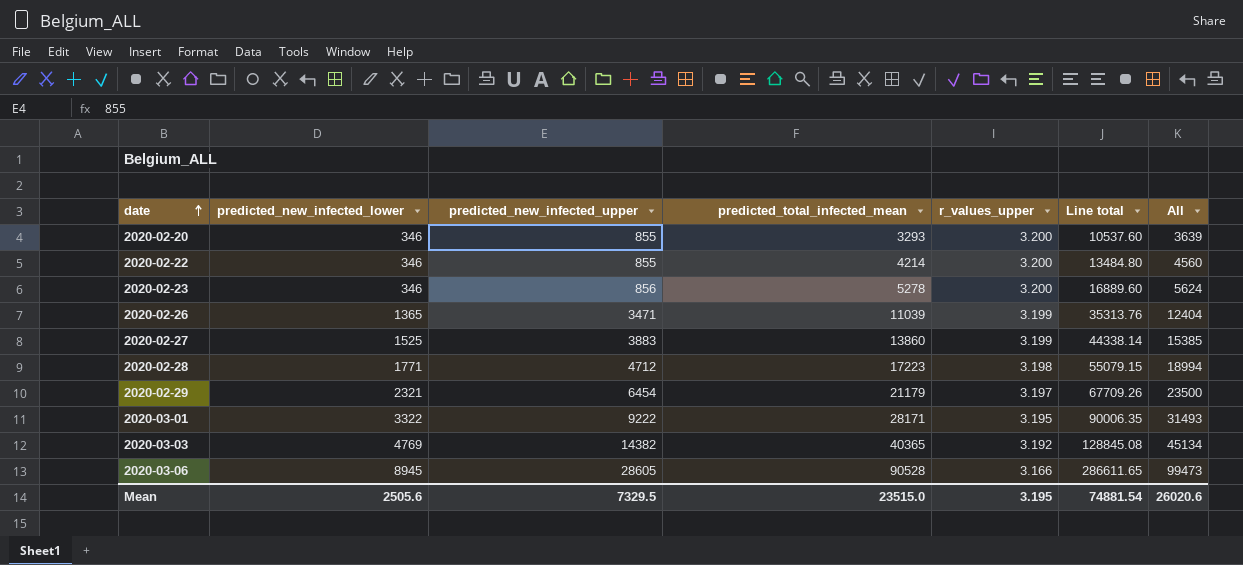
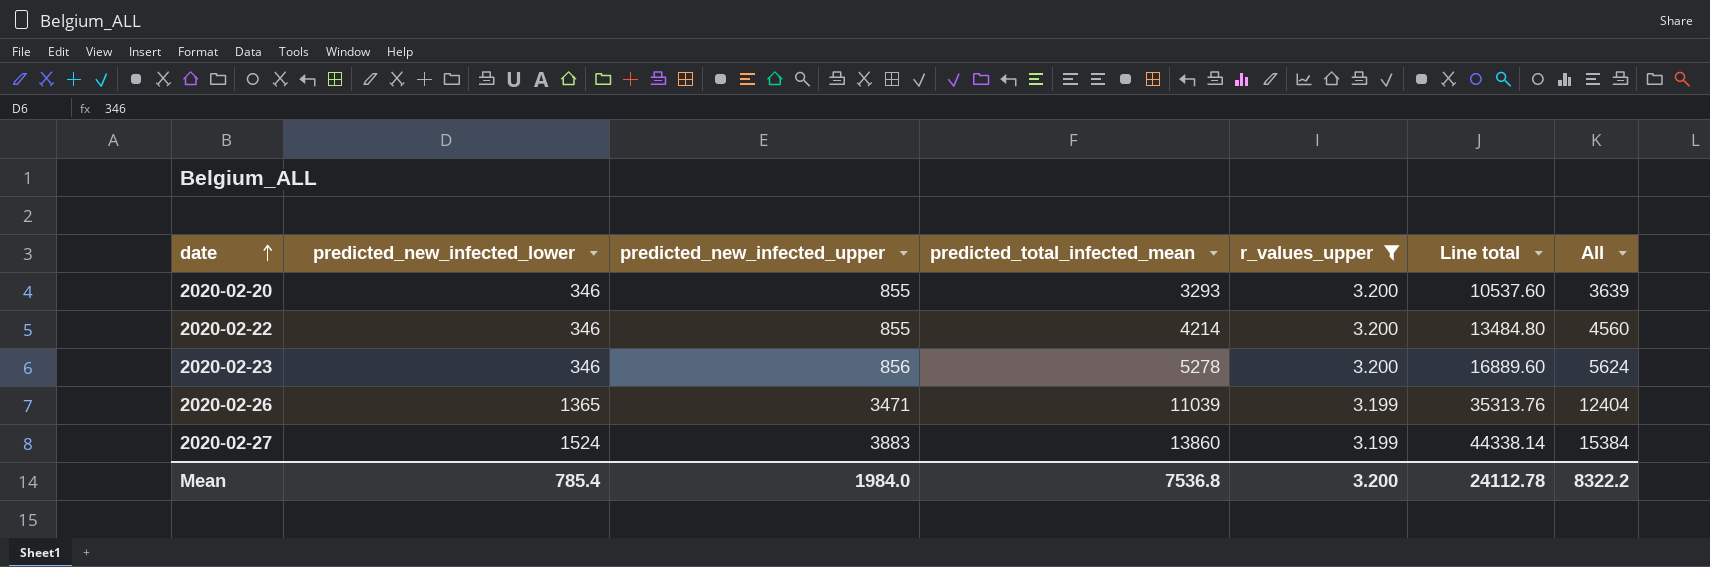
filter: none -> r_values_upper >= 3.199
2020-02-27 | predicted_new_infected_lower: 1525 -> 1524
2020-02-27 | All: 15385 -> 15384
Mean | predicted_new_infected_lower: 2505.6 -> 785.4
Mean | predicted_new_infected_upper: 7329.5 -> 1984.0
Mean | predicted_total_infected_mean: 23515.0 -> 7536.8
Mean | r_values_upper: 3.195 -> 3.200
Mean | Line total: 74881.54 -> 24112.78
Mean | All: 26020.6 -> 8322.2

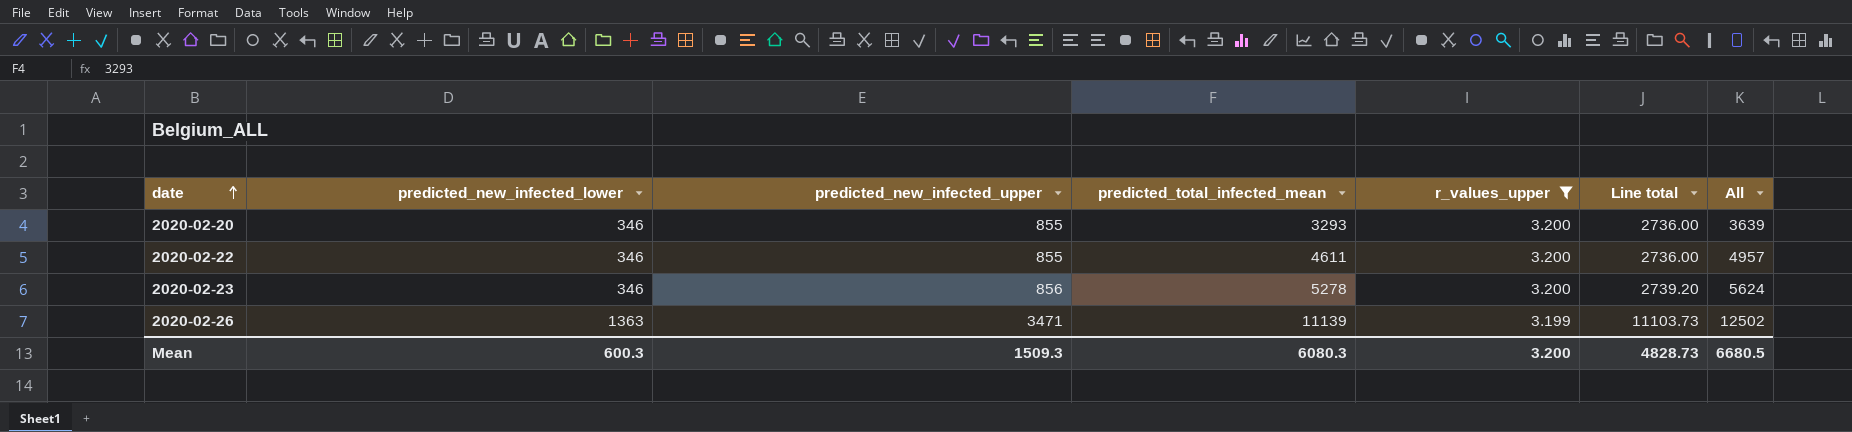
column Line total | formula: [predicted_total_infected_mean] * [r_values_upper] -> [predicted_new_infected_upper] * [r_values_upper]
row 2020-02-27: 1524 | 3883 | 13860 | 3.199 | 44338.14 | 15384 -> none
2020-02-22 | predicted_total_infected_mean: 4214 -> 4611
2020-02-22 | All: 4560 -> 4957
2020-02-26 | predicted_new_infected_lower: 1365 -> 1363
2020-02-26 | predicted_total_infected_mean: 11039 -> 11139
2020-02-26 | All: 12404 -> 12502
Mean | predicted_new_infected_lower: 785.4 -> 600.3
Mean | predicted_new_infected_upper: 1984.0 -> 1509.3
Mean | predicted_total_infected_mean: 7536.8 -> 6080.3
Mean | Line total: 24112.78 -> 4828.73
Mean | All: 8322.2 -> 6680.5

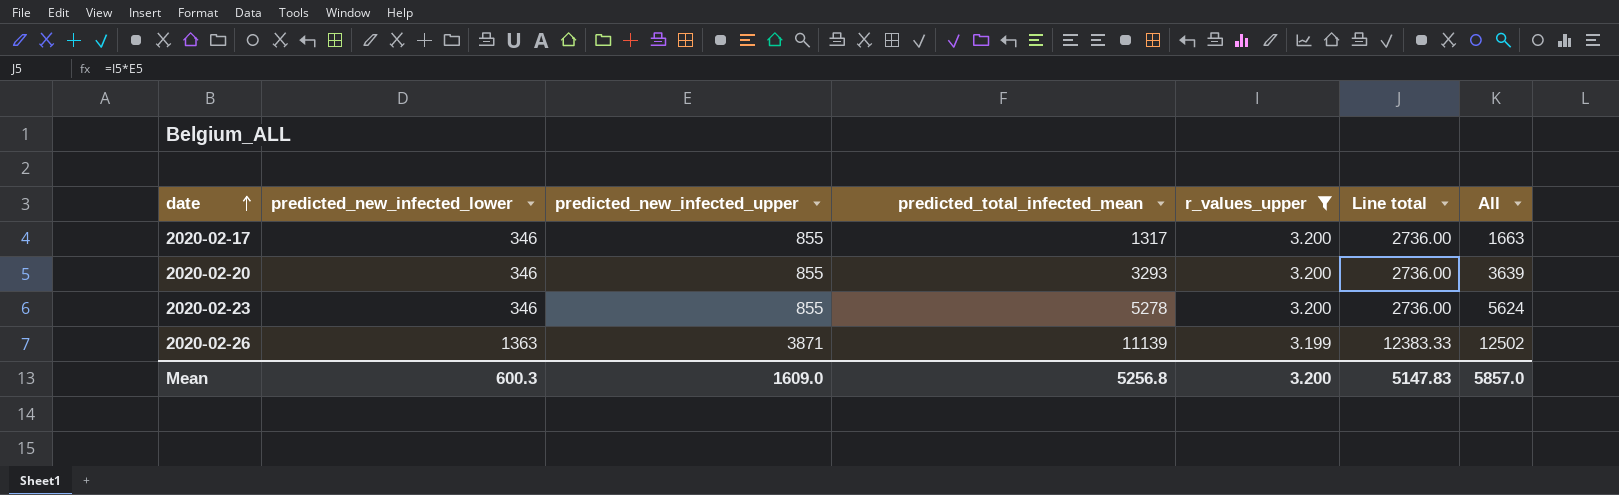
row 2020-02-22: 346 | 855 | 4611 | 3.200 | 2736.00 | 4957 -> none
row 2020-02-17: none -> 346 | 855 | 1317 | 3.200 | 2736.00 | 1663
2020-02-23 | predicted_new_infected_upper: 856 -> 855
2020-02-23 | Line total: 2739.20 -> 2736.00
2020-02-26 | predicted_new_infected_upper: 3471 -> 3871
2020-02-26 | Line total: 11103.73 -> 12383.33
Mean | predicted_new_infected_upper: 1509.3 -> 1609.0
Mean | predicted_total_infected_mean: 6080.3 -> 5256.8
Mean | Line total: 4828.73 -> 5147.83
Mean | All: 6680.5 -> 5857.0

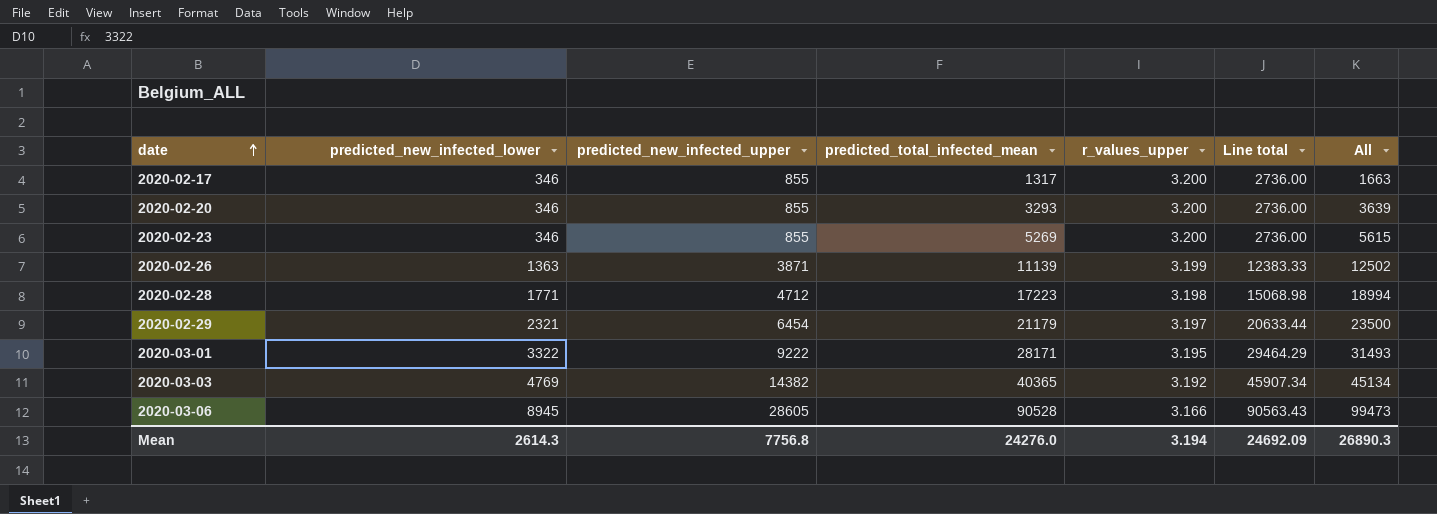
filter: r_values_upper >= 3.199 -> none
2020-02-23 | predicted_total_infected_mean: 5278 -> 5269
2020-02-23 | All: 5624 -> 5615
Mean | predicted_new_infected_lower: 600.3 -> 2614.3
Mean | predicted_new_infected_upper: 1609.0 -> 7756.8
Mean | predicted_total_infected_mean: 5256.8 -> 24276.0
Mean | r_values_upper: 3.200 -> 3.194
Mean | Line total: 5147.83 -> 24692.09
Mean | All: 5857.0 -> 26890.3

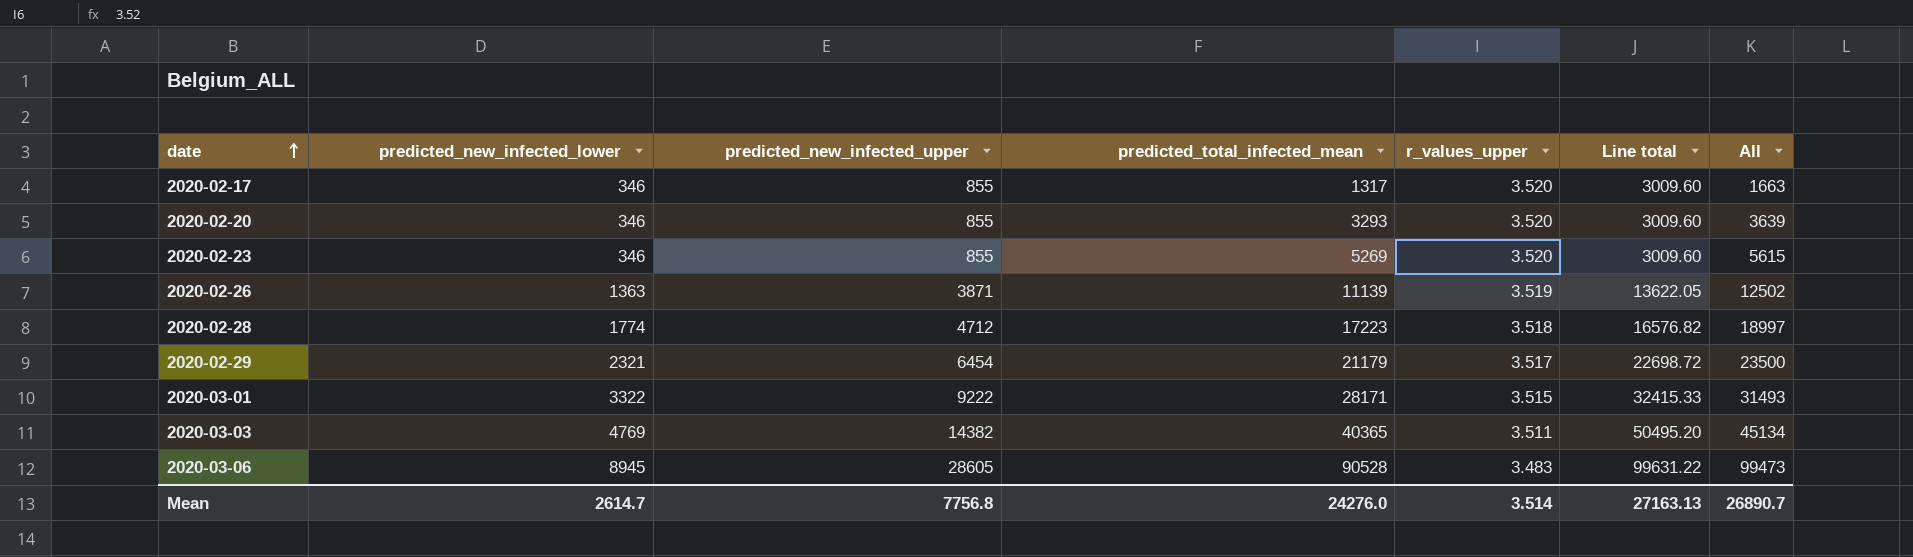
2020-02-17 | r_values_upper: 3.200 -> 3.520
2020-02-17 | Line total: 2736.00 -> 3009.60
2020-02-20 | r_values_upper: 3.200 -> 3.520
2020-02-20 | Line total: 2736.00 -> 3009.60
2020-02-23 | r_values_upper: 3.200 -> 3.520
2020-02-23 | Line total: 2736.00 -> 3009.60
2020-02-26 | r_values_upper: 3.199 -> 3.519
2020-02-26 | Line total: 12383.33 -> 13622.05
2020-02-28 | predicted_new_infected_lower: 1771 -> 1774
2020-02-28 | r_values_upper: 3.198 -> 3.518
2020-02-28 | Line total: 15068.98 -> 16576.82
2020-02-28 | All: 18994 -> 18997
2020-02-29 | r_values_upper: 3.197 -> 3.517
2020-02-29 | Line total: 20633.44 -> 22698.72
2020-03-01 | r_values_upper: 3.195 -> 3.515
2020-03-01 | Line total: 29464.29 -> 32415.33
2020-03-03 | r_values_upper: 3.192 -> 3.511
2020-03-03 | Line total: 45907.34 -> 50495.20
2020-03-06 | r_values_upper: 3.166 -> 3.483
2020-03-06 | Line total: 90563.43 -> 99631.22
Mean | predicted_new_infected_lower: 2614.3 -> 2614.7
Mean | r_values_upper: 3.194 -> 3.514
Mean | Line total: 24692.09 -> 27163.13
Mean | All: 26890.3 -> 26890.7

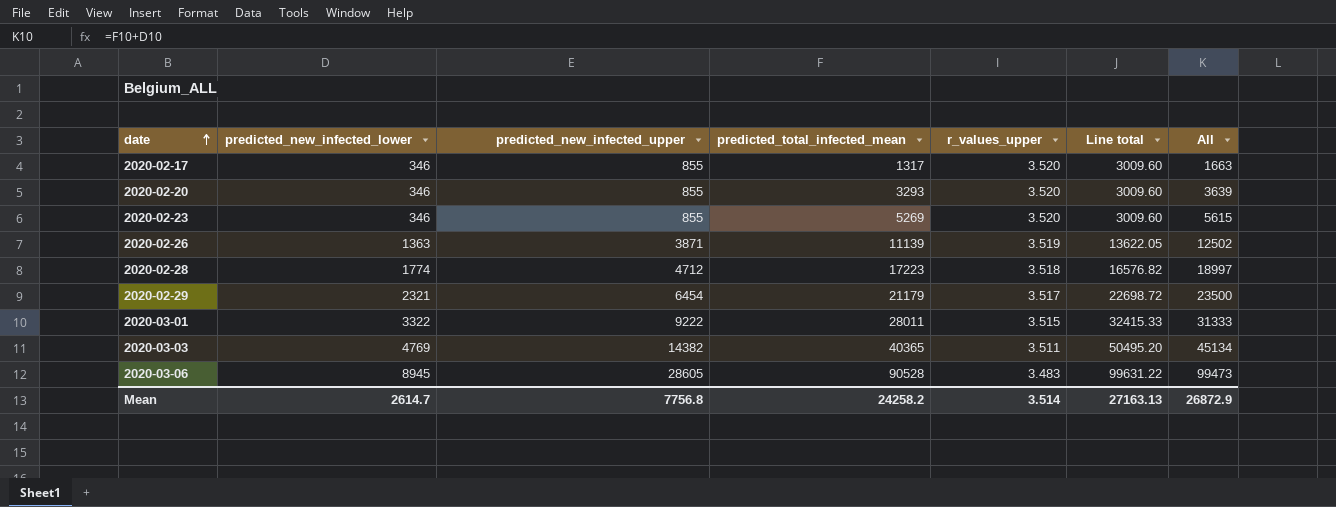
2020-03-01 | predicted_total_infected_mean: 28171 -> 28011
2020-03-01 | All: 31493 -> 31333
Mean | predicted_total_infected_mean: 24276.0 -> 24258.2
Mean | All: 26890.7 -> 26872.9

